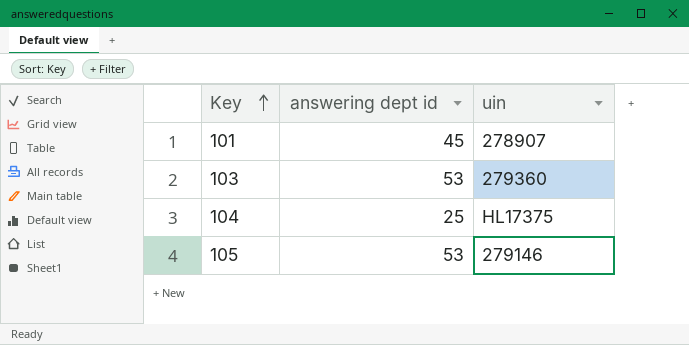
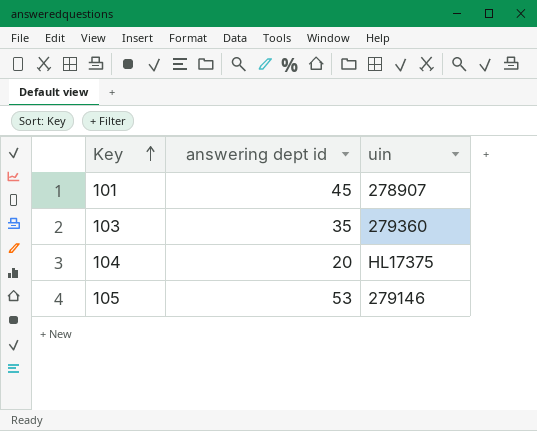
103 | answering dept id: 53 -> 35
104 | answering dept id: 25 -> 20

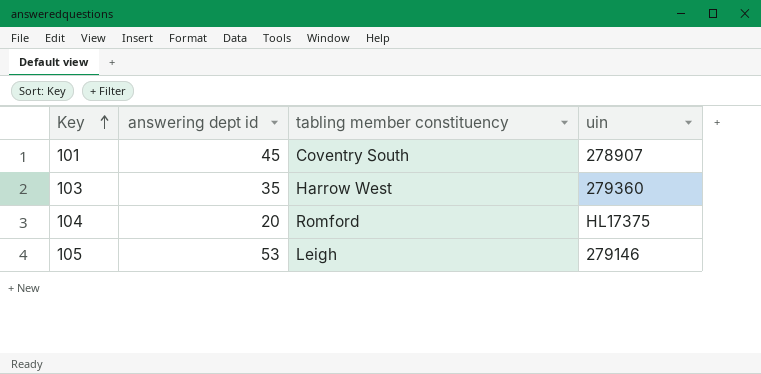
column tabling member constituency | position: none -> 3

